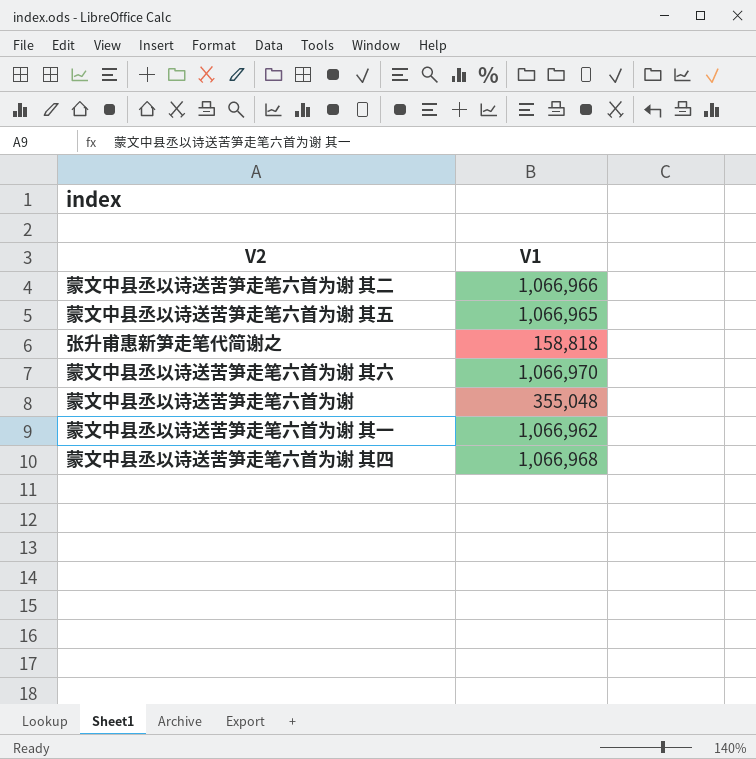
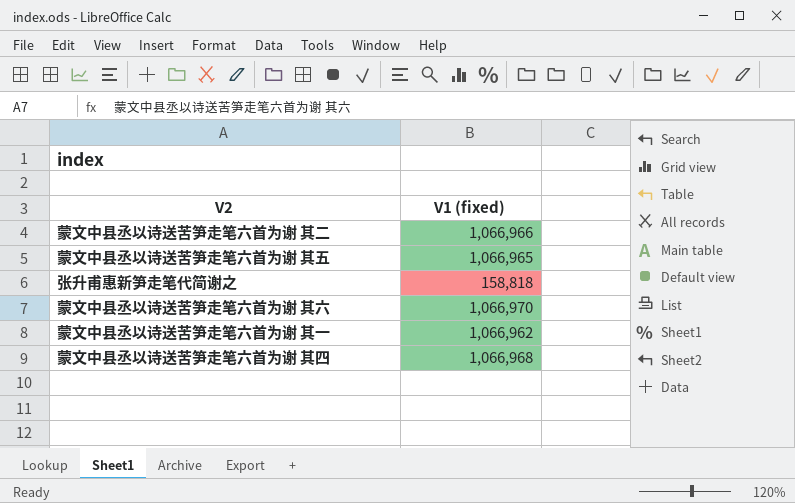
column name: V1 -> V1 (fixed)
row 蒙文中县丞以诗送苦笋走笔六首为谢: 355,048 -> none

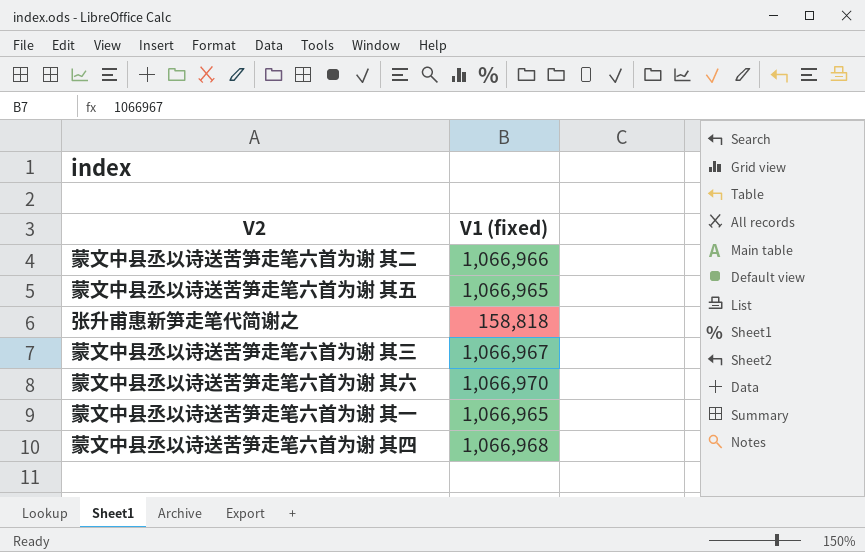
row 蒙文中县丞以诗送苦笋走笔六首为谢 其三: none -> 1,066,967
蒙文中县丞以诗送苦笋走笔六首为谢 其一 | V1 (fixed): 1,066,962 -> 1,066,965

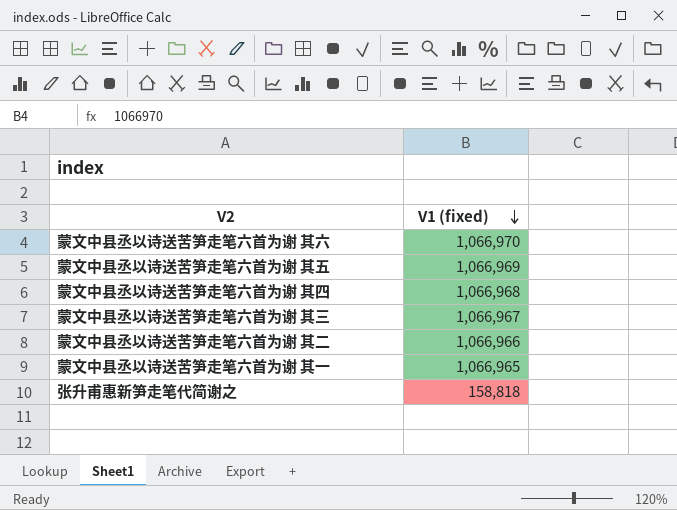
row order: none -> V1 (fixed) descending
蒙文中县丞以诗送苦笋走笔六首为谢 其五 | V1 (fixed): 1,066,965 -> 1,066,969

